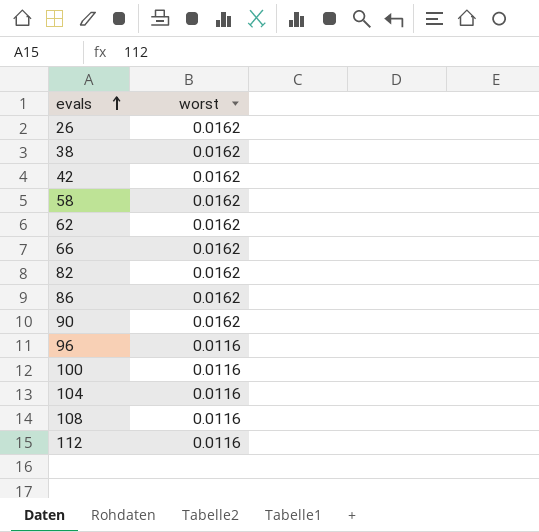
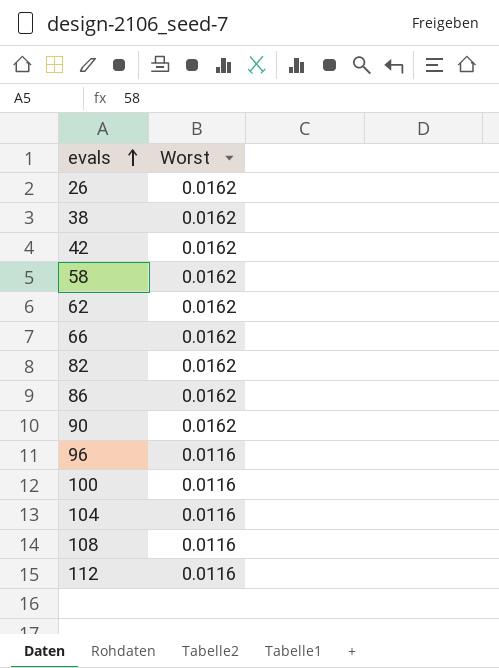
column name: worst -> Worst

